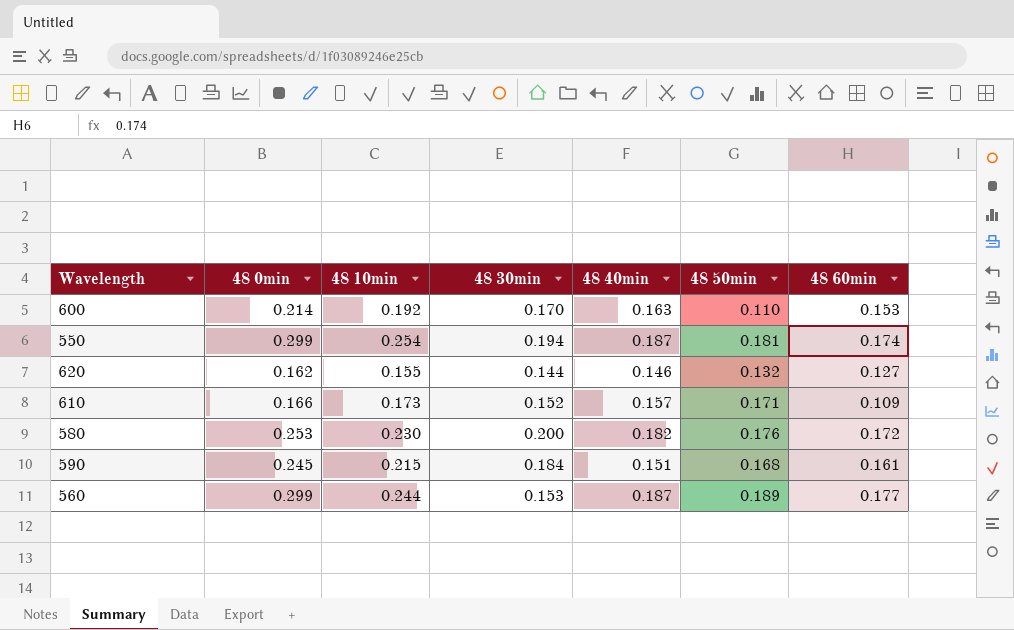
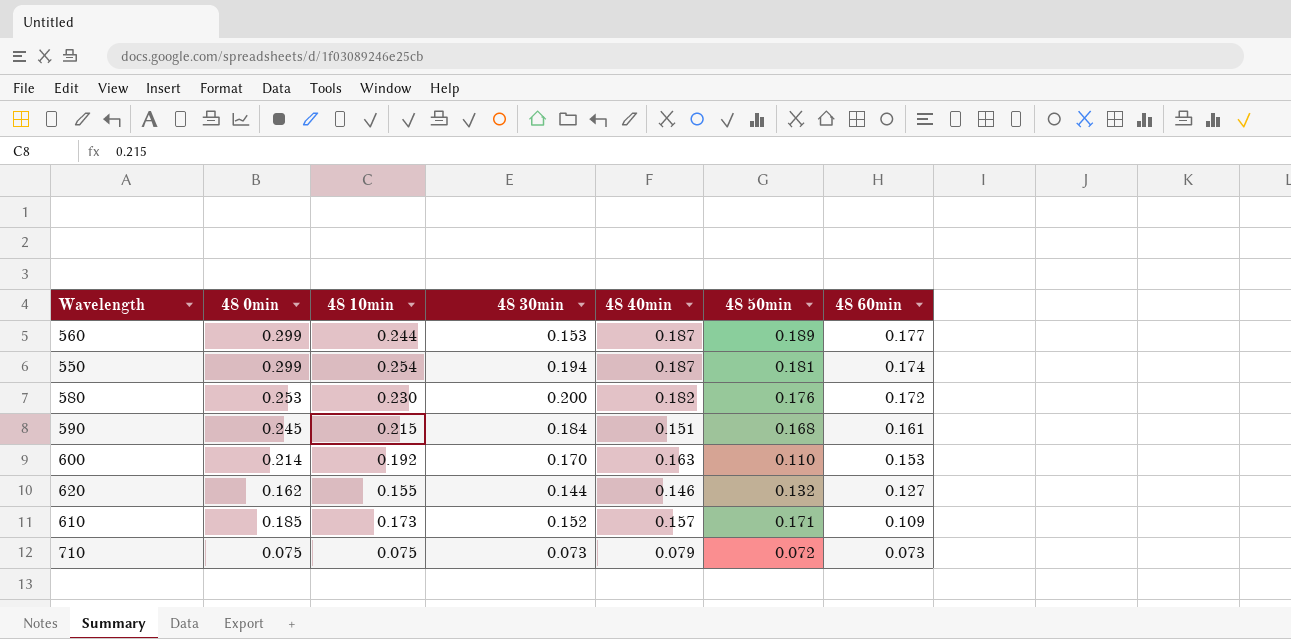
row order: none -> 48 60min descending
610 | 48 0min: 0.166 -> 0.185
row 710: none -> 0.075 | 0.075 | 0.073 | 0.079 | 0.072 | 0.073

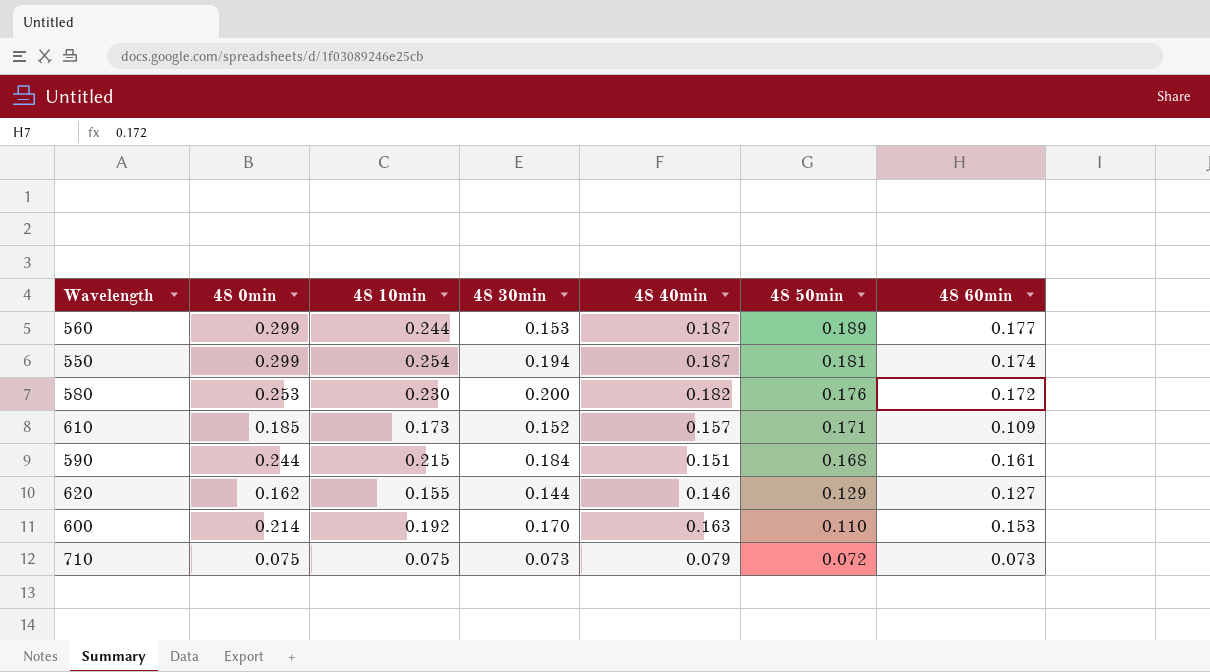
row order: 48 60min descending -> 48 50min descending
590 | 48 0min: 0.245 -> 0.244
620 | 48 50min: 0.132 -> 0.129

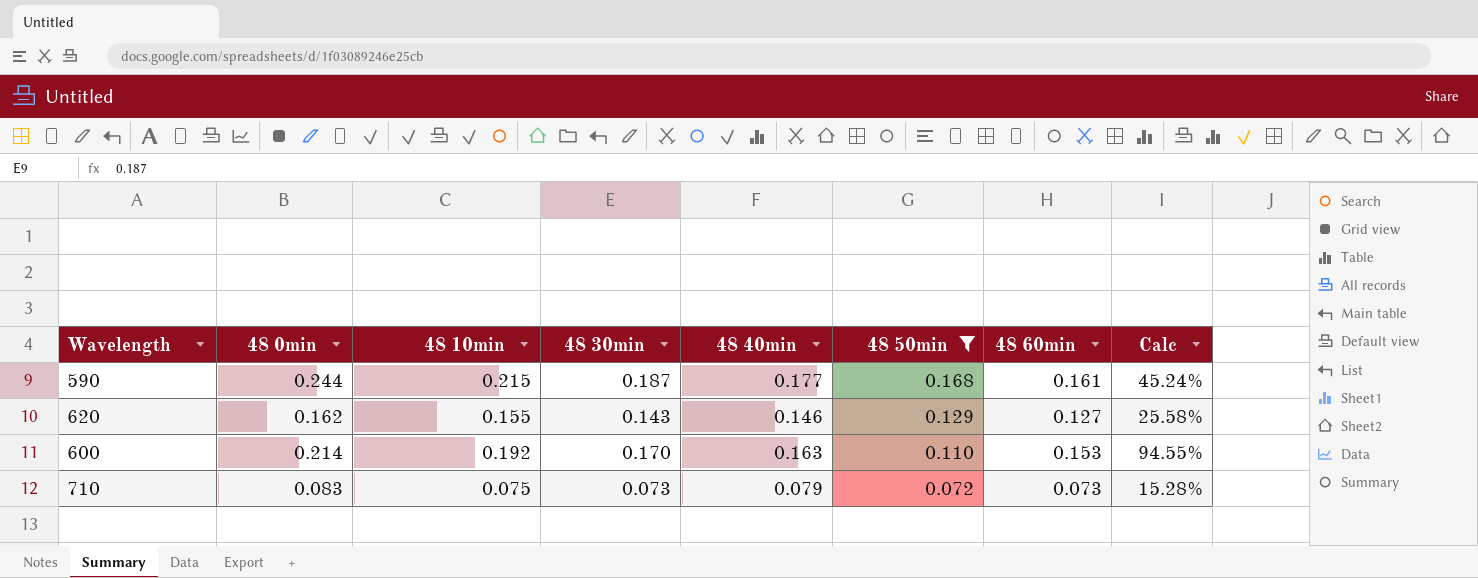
filter: none -> 48 50min <= 0.168
column Calc | formula: none -> ([48 0min] - [48 50min]) / [48 50min]
590 | 48 30min: 0.184 -> 0.187
590 | 48 40min: 0.151 -> 0.177
620 | 48 30min: 0.144 -> 0.143
710 | 48 0min: 0.075 -> 0.083

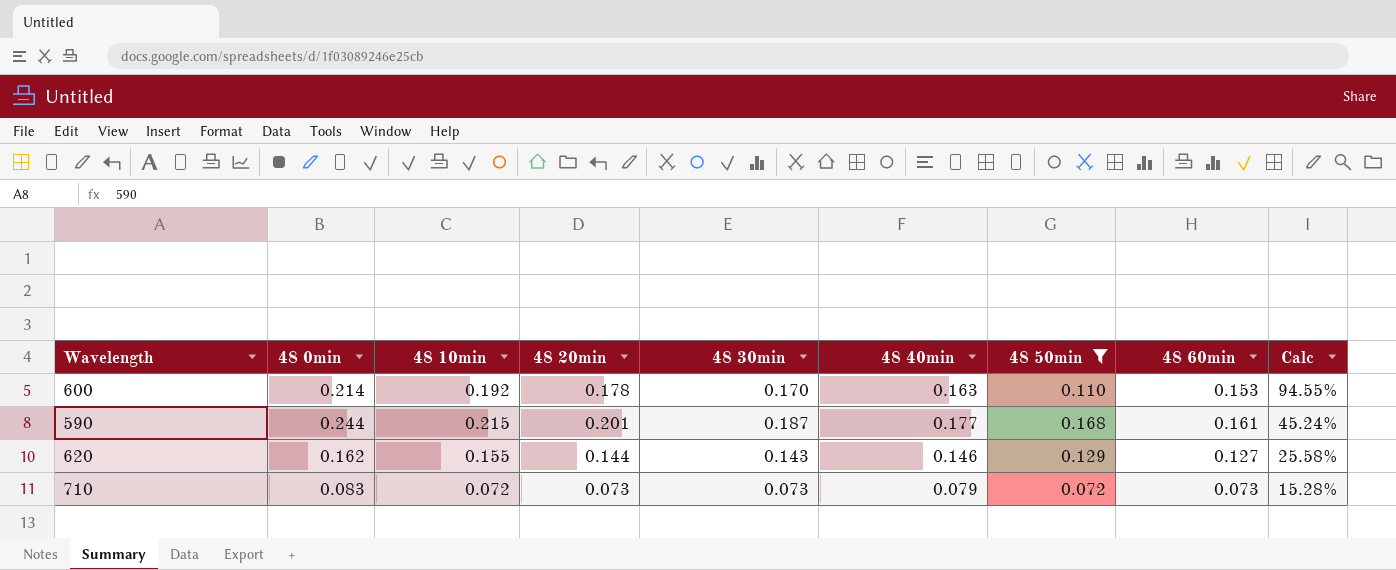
row order: 48 50min descending -> Calc descending
column 48 20min | position: none -> 4
710 | 48 10min: 0.075 -> 0.072

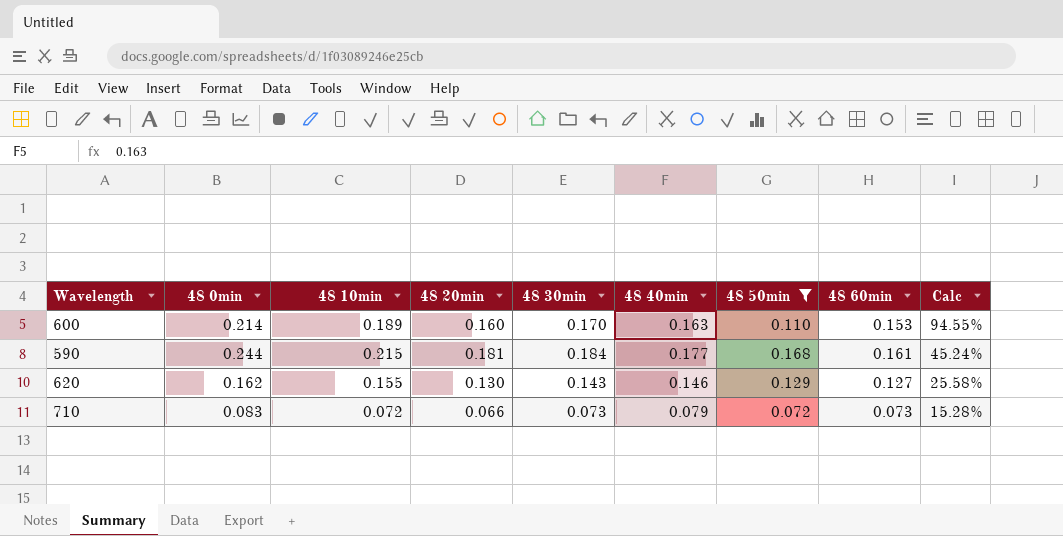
600 | 48 10min: 0.192 -> 0.189
600 | 48 20min: 0.178 -> 0.160
590 | 48 20min: 0.201 -> 0.181
590 | 48 30min: 0.187 -> 0.184
620 | 48 20min: 0.144 -> 0.130
710 | 48 20min: 0.073 -> 0.066

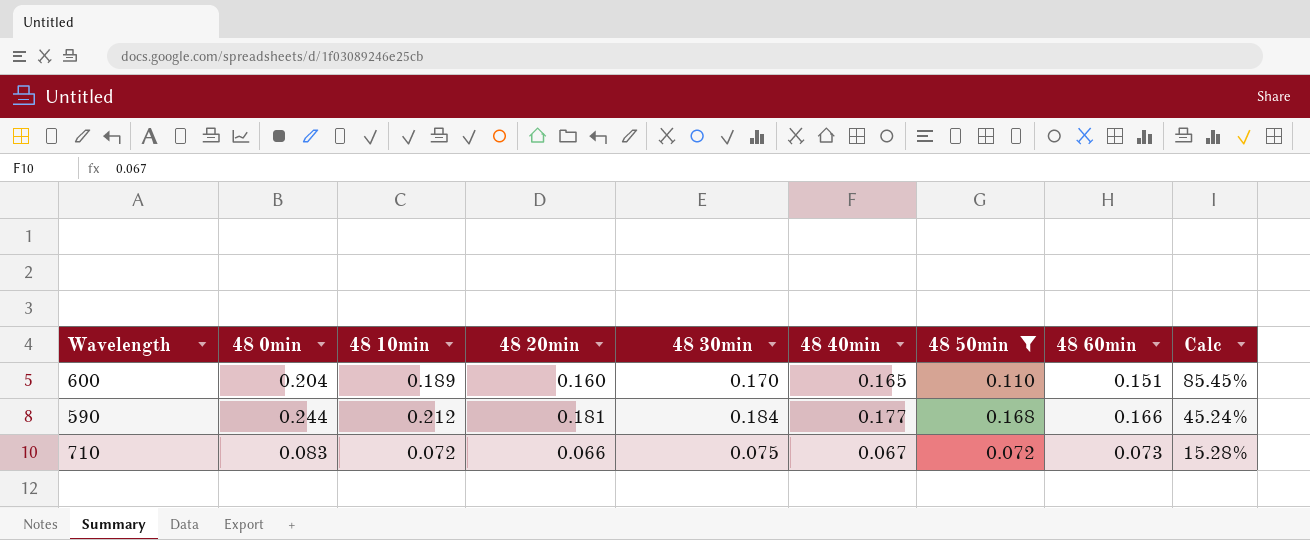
row 620: 0.162 | 0.155 | 0.130 | 0.143 | 0.146 | 0.129 | 0.127 | 25.58% -> none
600 | 48 0min: 0.214 -> 0.204
600 | 48 40min: 0.163 -> 0.165
600 | 48 60min: 0.153 -> 0.151
600 | Calc: 94.55% -> 85.45%
590 | 48 10min: 0.215 -> 0.212
590 | 48 60min: 0.161 -> 0.166
710 | 48 30min: 0.073 -> 0.075
710 | 48 40min: 0.079 -> 0.067

